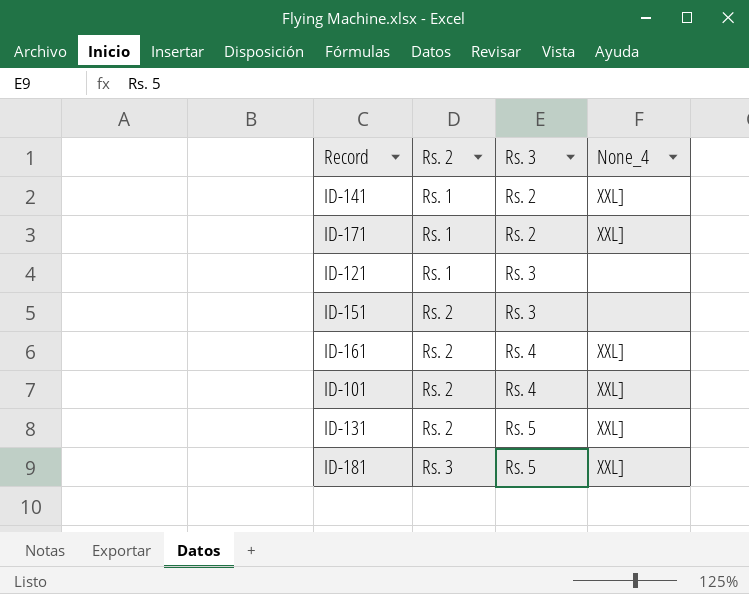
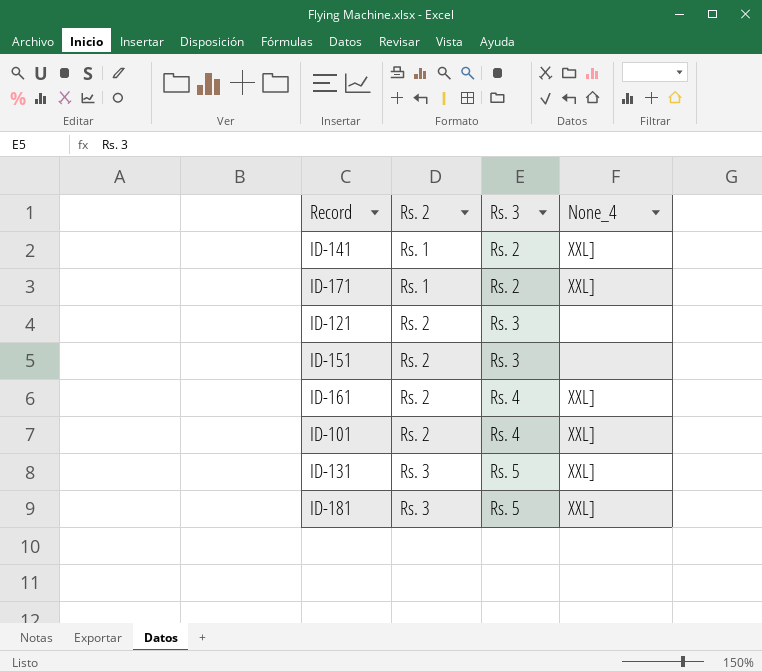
ID-121 | Rs. 2: Rs. 1 -> Rs. 2
ID-131 | Rs. 2: Rs. 2 -> Rs. 3

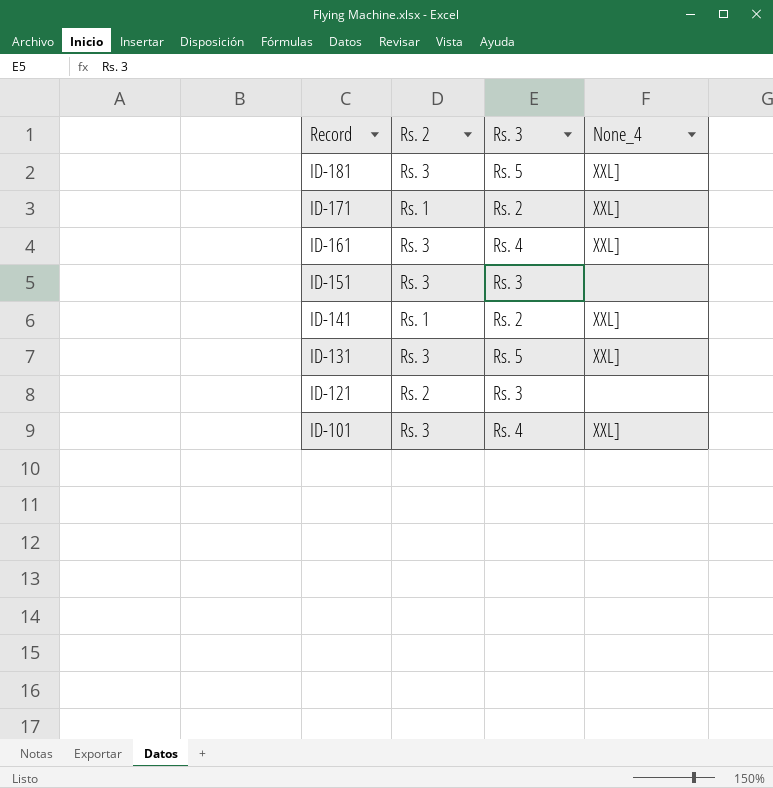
row order: Rs. 2 ascending -> Record descending
ID-161 | Rs. 2: Rs. 2 -> Rs. 3
ID-151 | Rs. 2: Rs. 2 -> Rs. 3
ID-101 | Rs. 2: Rs. 2 -> Rs. 3

